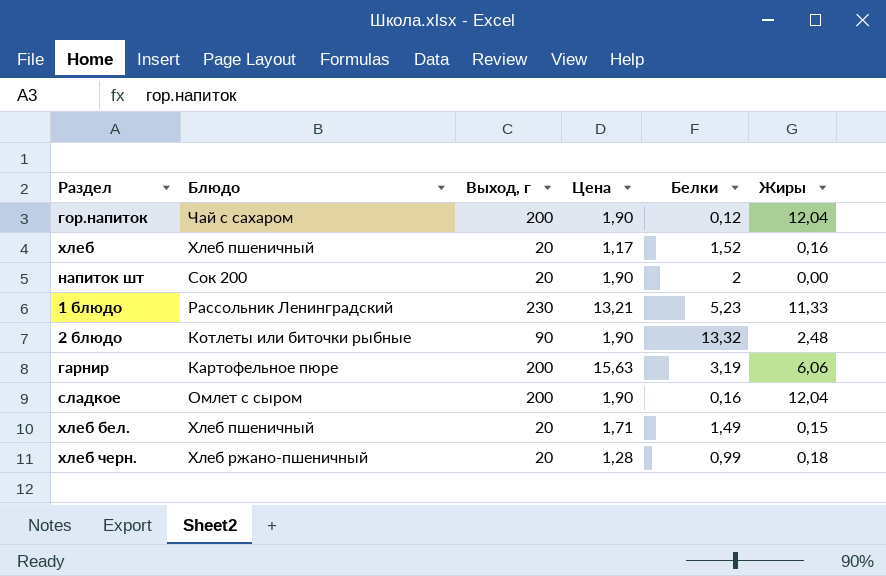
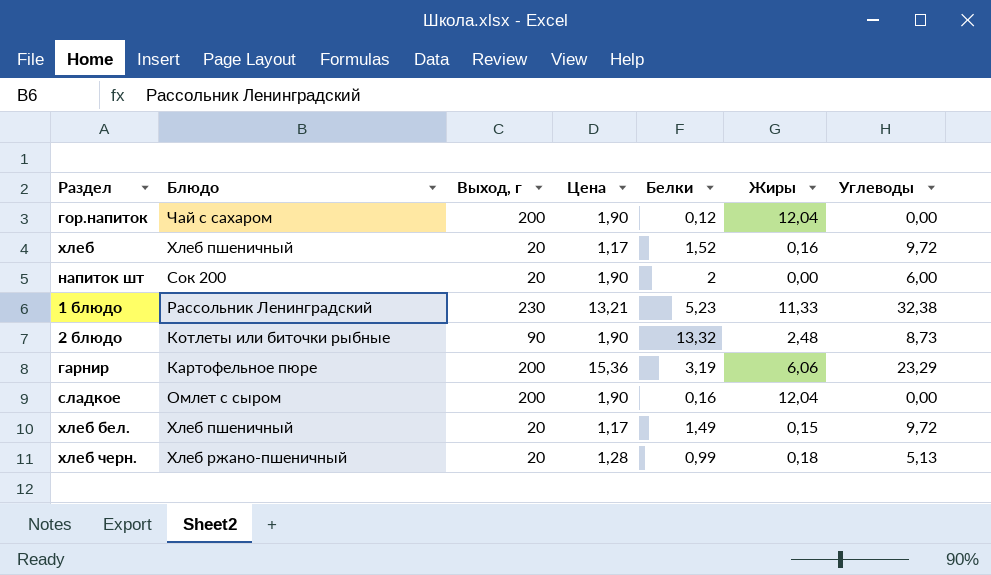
column Углеводы | position: none -> 7
гарнир | Цена: 15,63 -> 15,36
хлеб бел. | Цена: 1,71 -> 1,17

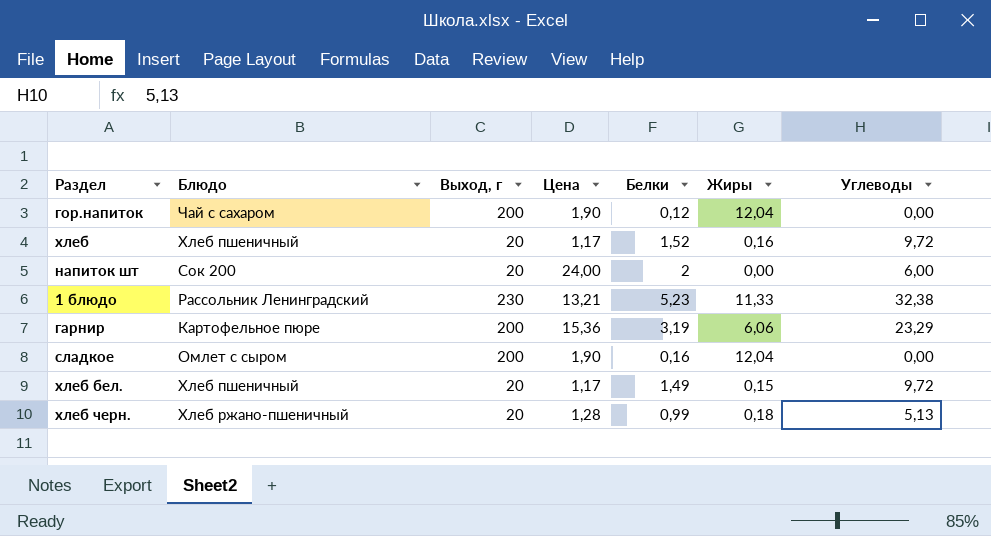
row 2 блюдо: Котлеты или биточки рыбные | 90 | 1,90 | 13,32 | 2,48 | 8,73 -> none
напиток шт | Цена: 1,90 -> 24,00

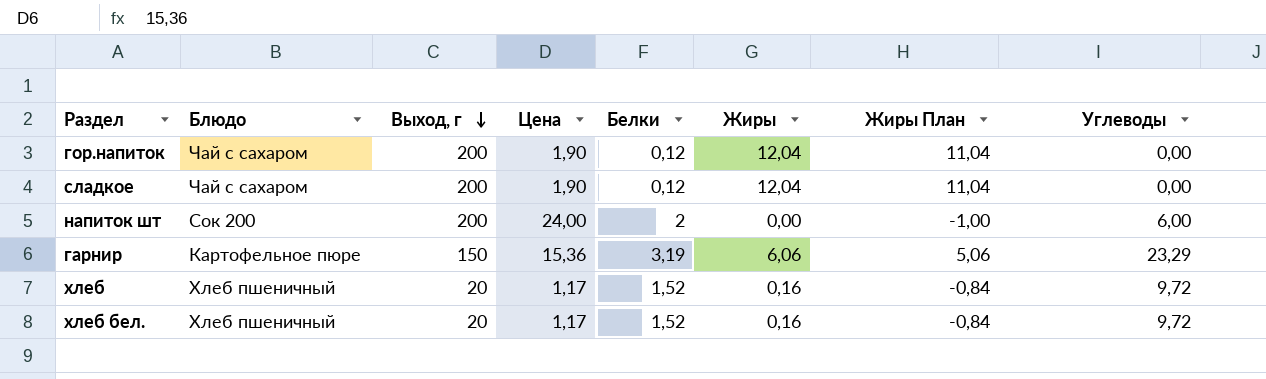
row order: none -> Выход, г descending
column Жиры План | formula: none -> [Жиры] - 1
row 1 блюдо: Рассольник Ленинградский | 230 | 13,21 | 5,23 | 11,33 | 32,38 -> none
row хлеб черн.: Хлеб ржано-пшеничный | 20 | 1,28 | 0,99 | 0,18 | 5,13 -> none
сладкое | Блюдо: Омлет с сыром -> Чай с сахаром
сладкое | Белки: 0,16 -> 0,12
напиток шт | Выход, г: 20 -> 200
гарнир | Выход, г: 200 -> 150
хлеб бел. | Белки: 1,49 -> 1,52
хлеб бел. | Жиры: 0,15 -> 0,16

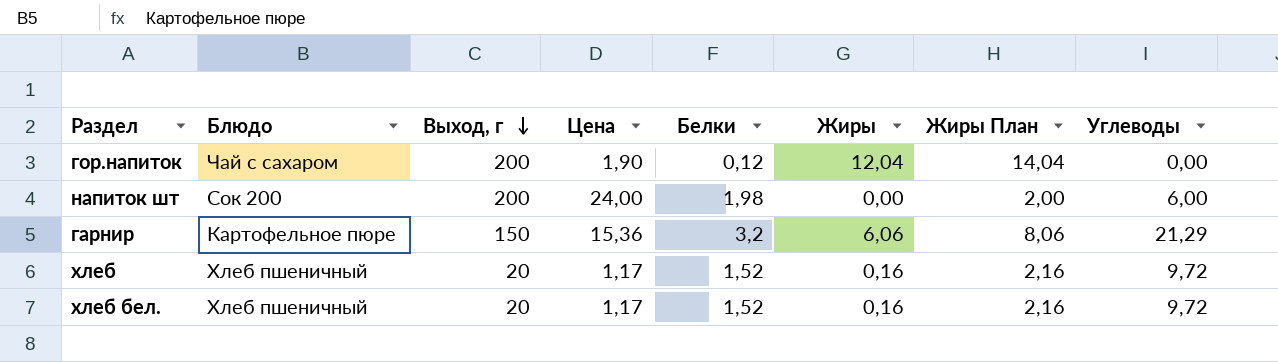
column Жиры План | formula: [Жиры] - 1 -> [Жиры] + 2
row сладкое: Чай с сахаром | 200 | 1,90 | 0,12 | 12,04 | 11,04 | 0,00 -> none
напиток шт | Белки: 2 -> 1,98
гарнир | Белки: 3,19 -> 3,2
гарнир | Углеводы: 23,29 -> 21,29

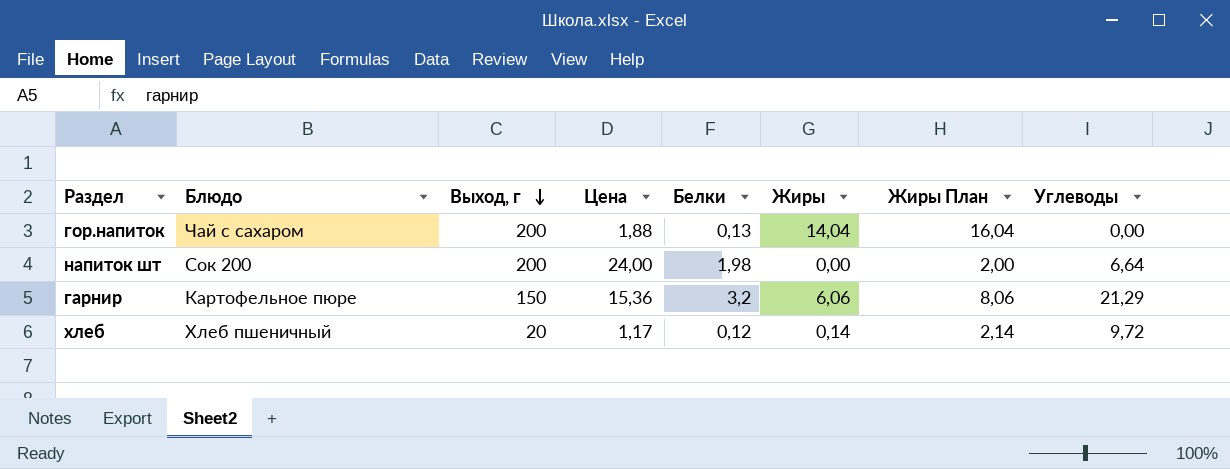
row хлеб бел.: Хлеб пшеничный | 20 | 1,17 | 1,52 | 0,16 | 2,16 | 9,72 -> none
гор.напиток | Цена: 1,90 -> 1,88
гор.напиток | Белки: 0,12 -> 0,13
гор.напиток | Жиры: 12,04 -> 14,04
гор.напиток | Жиры План: 14,04 -> 16,04
напиток шт | Углеводы: 6,00 -> 6,64
хлеб | Белки: 1,52 -> 0,12
хлеб | Жиры: 0,16 -> 0,14
хлеб | Жиры План: 2,16 -> 2,14

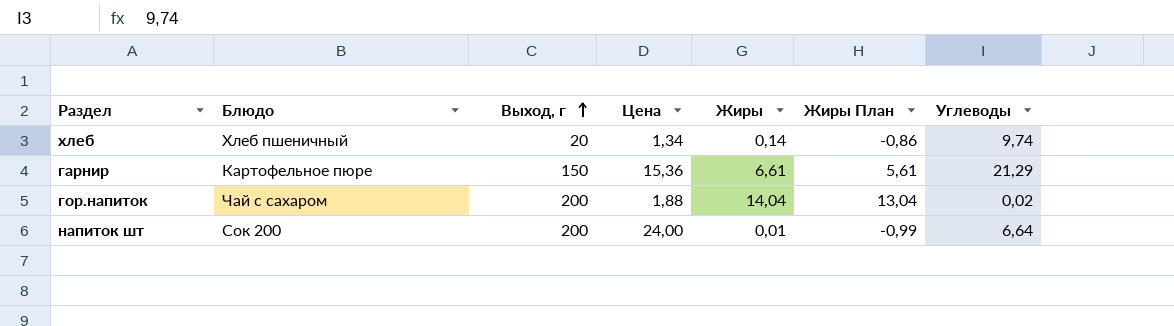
row order: Выход, г descending -> Выход, г ascending
column Белки | position: 5 -> none
column Жиры План | formula: [Жиры] + 2 -> [Жиры] - 1
хлеб | Цена: 1,17 -> 1,34
хлеб | Углеводы: 9,72 -> 9,74
гарнир | Жиры: 6,06 -> 6,61
гор.напиток | Углеводы: 0,00 -> 0,02
напиток шт | Жиры: 0,00 -> 0,01

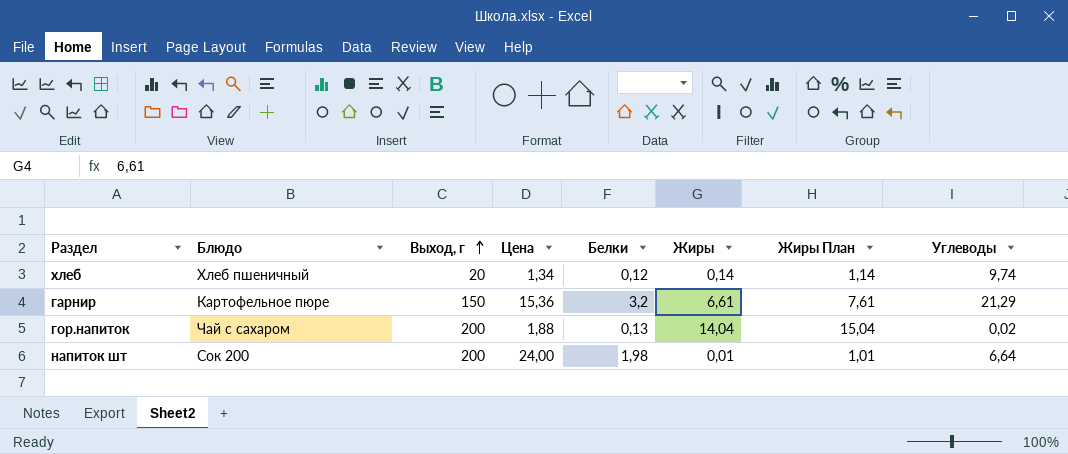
column Белки | position: none -> 5
column Жиры План | formula: [Жиры] - 1 -> [Жиры] + 1

